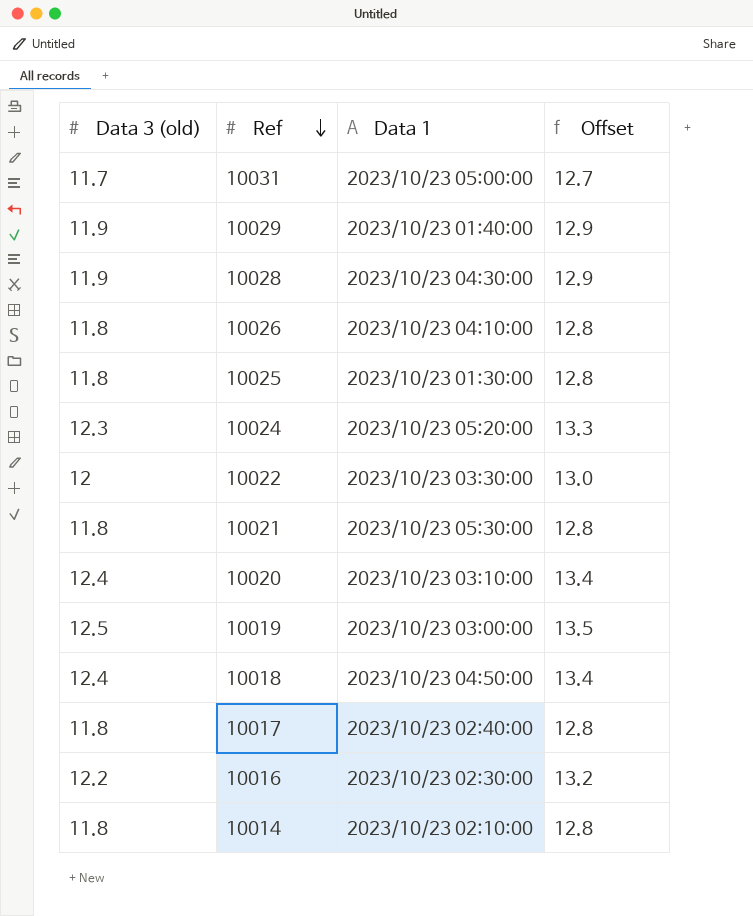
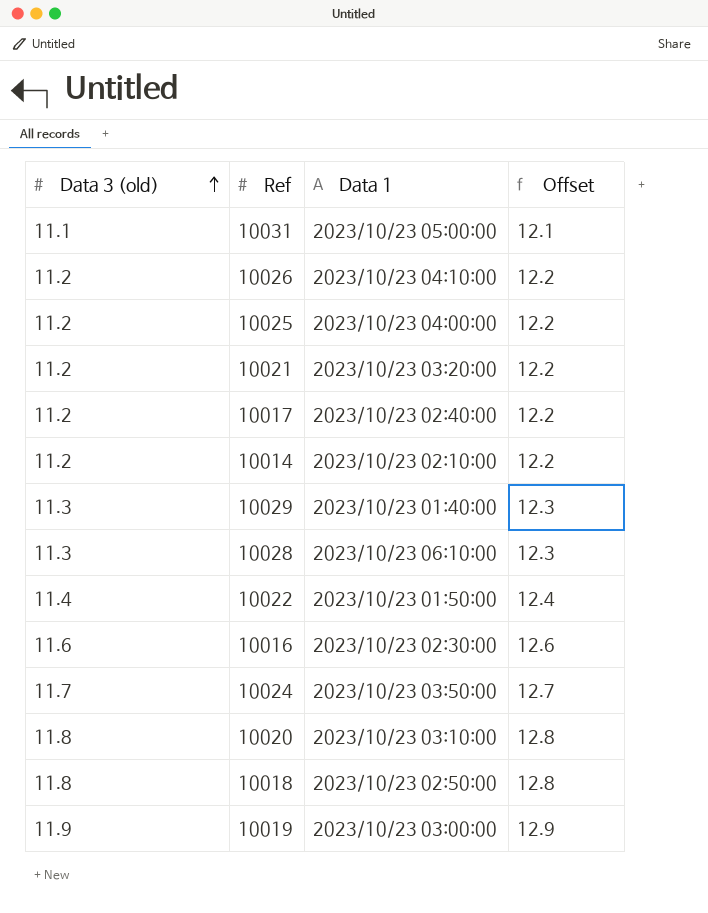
row order: Ref descending -> Data 3 (old) ascending
10031 | Data 3 (old): 11.7 -> 11.1
10031 | Offset: 12.7 -> 12.1
10026 | Data 3 (old): 11.8 -> 11.2
10026 | Offset: 12.8 -> 12.2
10025 | Data 3 (old): 11.8 -> 11.2
10025 | Data 1: 2023/10/23 01:30:00 -> 2023/10/23 04:00:00
10025 | Offset: 12.8 -> 12.2
10021 | Data 3 (old): 11.8 -> 11.2
10021 | Data 1: 2023/10/23 05:30:00 -> 2023/10/23 03:20:00
10021 | Offset: 12.8 -> 12.2
10017 | Data 3 (old): 11.8 -> 11.2
10017 | Offset: 12.8 -> 12.2
10014 | Data 3 (old): 11.8 -> 11.2
10014 | Offset: 12.8 -> 12.2
10029 | Data 3 (old): 11.9 -> 11.3
10029 | Offset: 12.9 -> 12.3
10028 | Data 3 (old): 11.9 -> 11.3
10028 | Data 1: 2023/10/23 04:30:00 -> 2023/10/23 06:10:00
10028 | Offset: 12.9 -> 12.3
10022 | Data 3 (old): 12 -> 11.4
10022 | Data 1: 2023/10/23 03:30:00 -> 2023/10/23 01:50:00
10022 | Offset: 13.0 -> 12.4
10016 | Data 3 (old): 12.2 -> 11.6
10016 | Offset: 13.2 -> 12.6
10024 | Data 3 (old): 12.3 -> 11.7
10024 | Data 1: 2023/10/23 05:20:00 -> 2023/10/23 03:50:00
10024 | Offset: 13.3 -> 12.7
10020 | Data 3 (old): 12.4 -> 11.8
10020 | Offset: 13.4 -> 12.8
10018 | Data 3 (old): 12.4 -> 11.8
10018 | Data 1: 2023/10/23 04:50:00 -> 2023/10/23 02:50:00
10018 | Offset: 13.4 -> 12.8
10019 | Data 3 (old): 12.5 -> 11.9
10019 | Offset: 13.5 -> 12.9

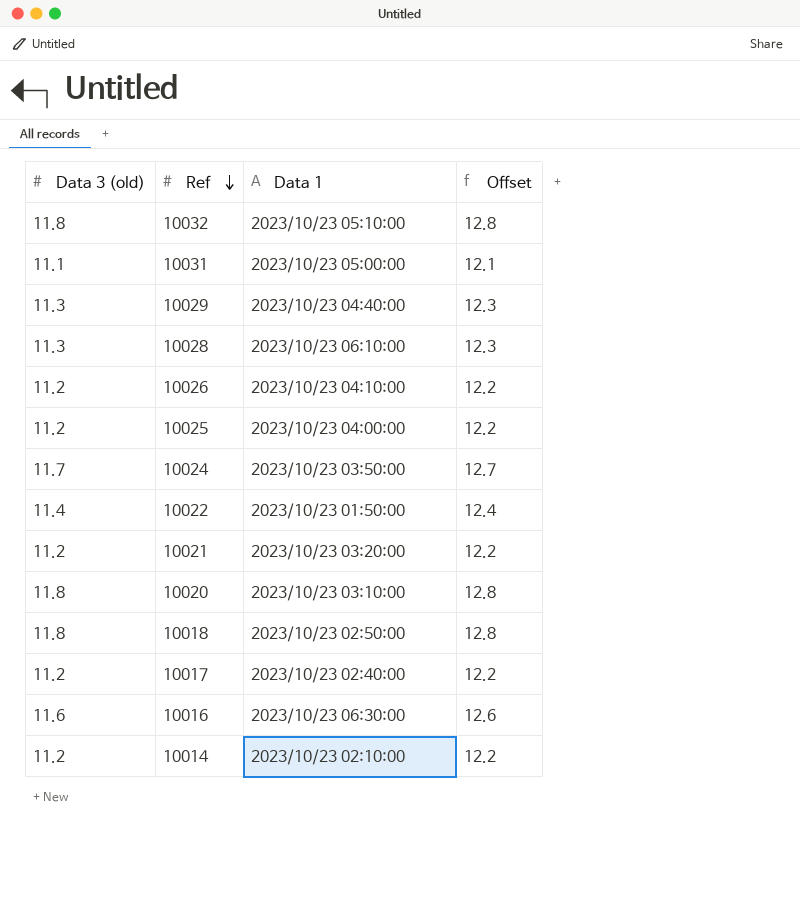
row order: Data 3 (old) ascending -> Ref descending
row 10019: 11.9 | 2023/10/23 03:00:00 | 12.9 -> none
row 10032: none -> 11.8 | 2023/10/23 05:10:00 | 12.8
10029 | Data 1: 2023/10/23 01:40:00 -> 2023/10/23 04:40:00
10016 | Data 1: 2023/10/23 02:30:00 -> 2023/10/23 06:30:00

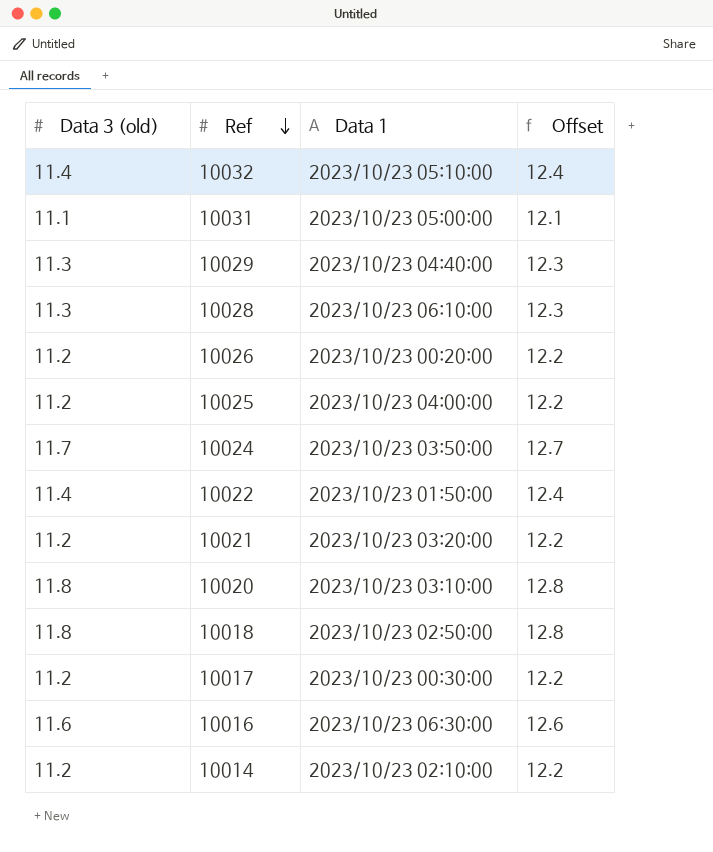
10032 | Data 3 (old): 11.8 -> 11.4
10032 | Offset: 12.8 -> 12.4
10026 | Data 1: 2023/10/23 04:10:00 -> 2023/10/23 00:20:00
10017 | Data 1: 2023/10/23 02:40:00 -> 2023/10/23 00:30:00

